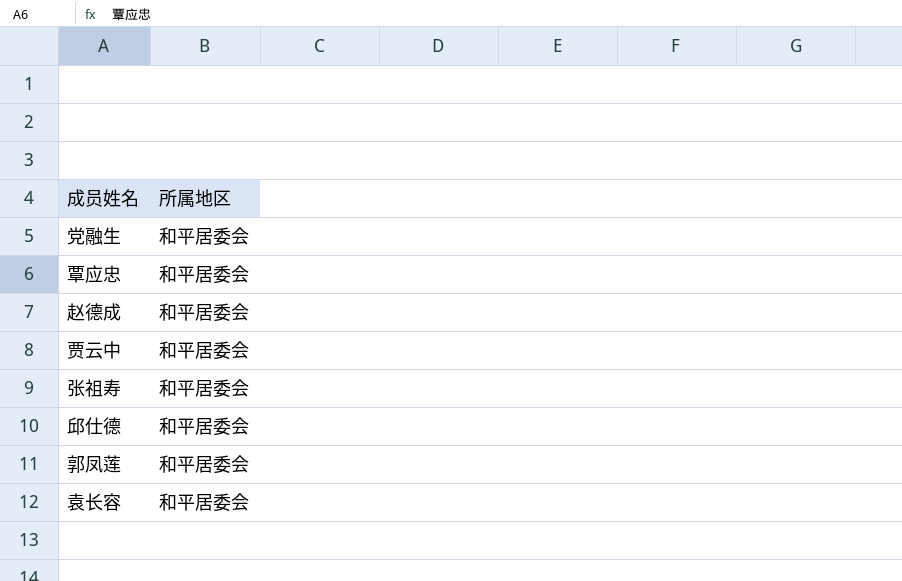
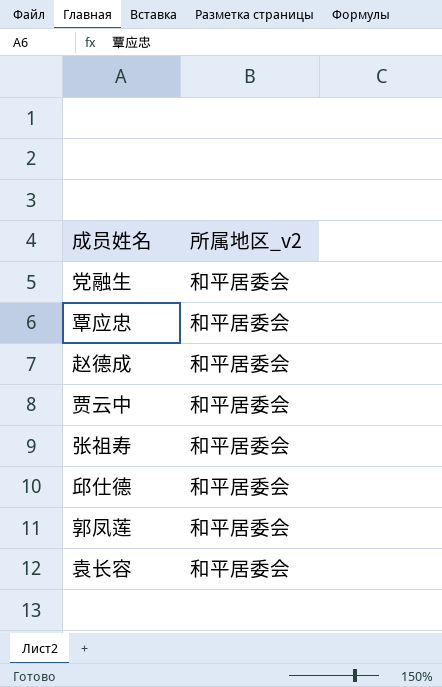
column name: 所属地区 -> 所属地区_v2

